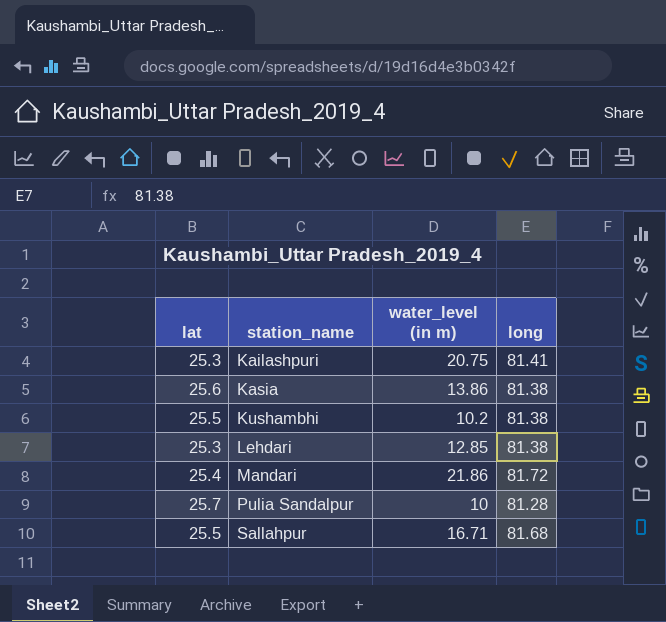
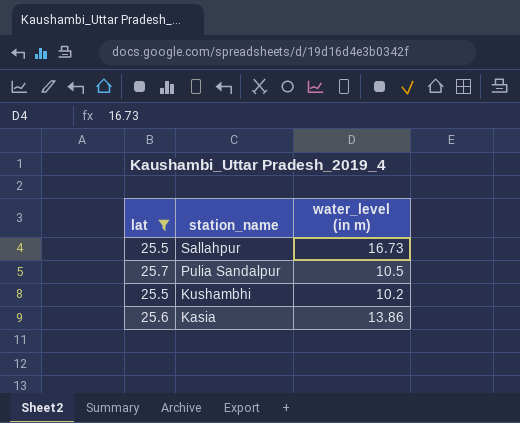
filter: none -> lat >= 25.5
row order: station_name ascending -> station_name descending
column long | position: 4 -> none
Sallahpur | water_level (in m): 16.71 -> 16.73
Pulia Sandalpur | water_level (in m): 10 -> 10.5

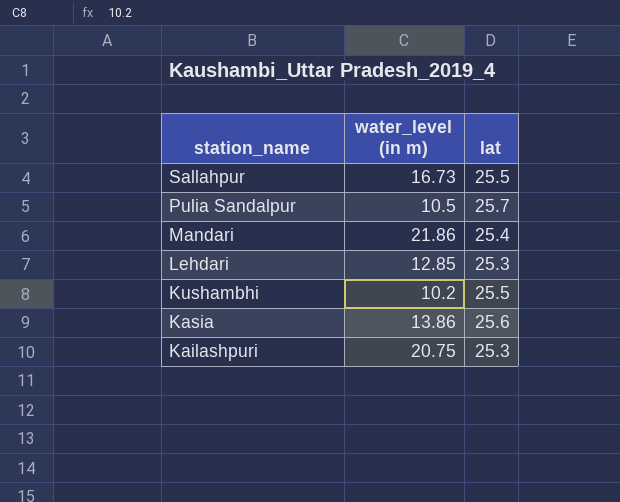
filter: lat >= 25.5 -> none
column lat | position: 1 -> 3

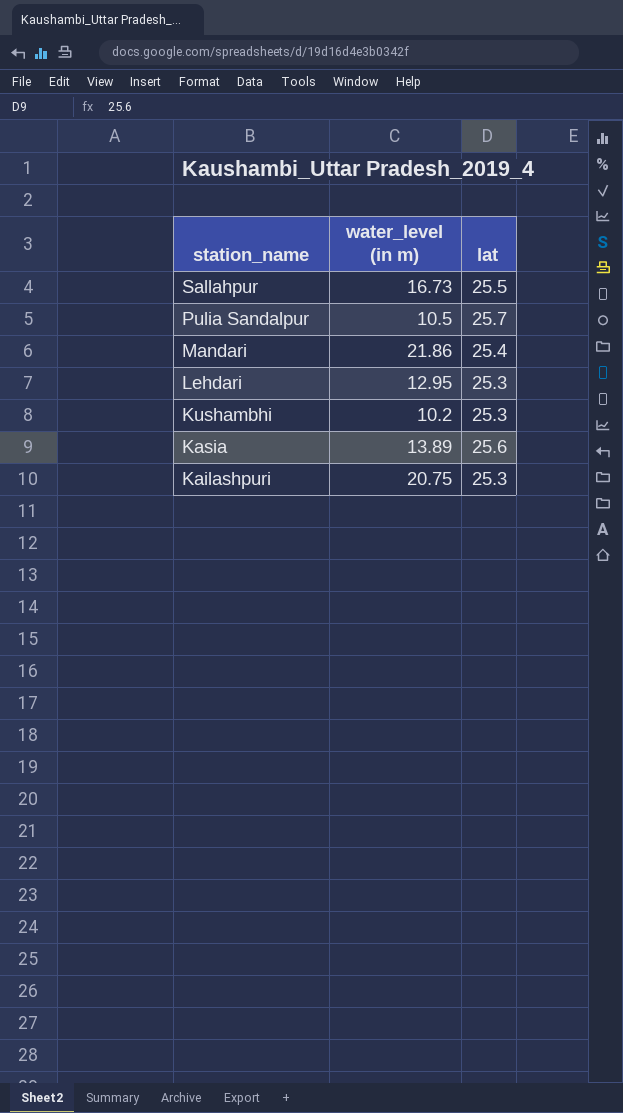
Lehdari | water_level (in m): 12.85 -> 12.95
Kushambhi | lat: 25.5 -> 25.3
Kasia | water_level (in m): 13.86 -> 13.89

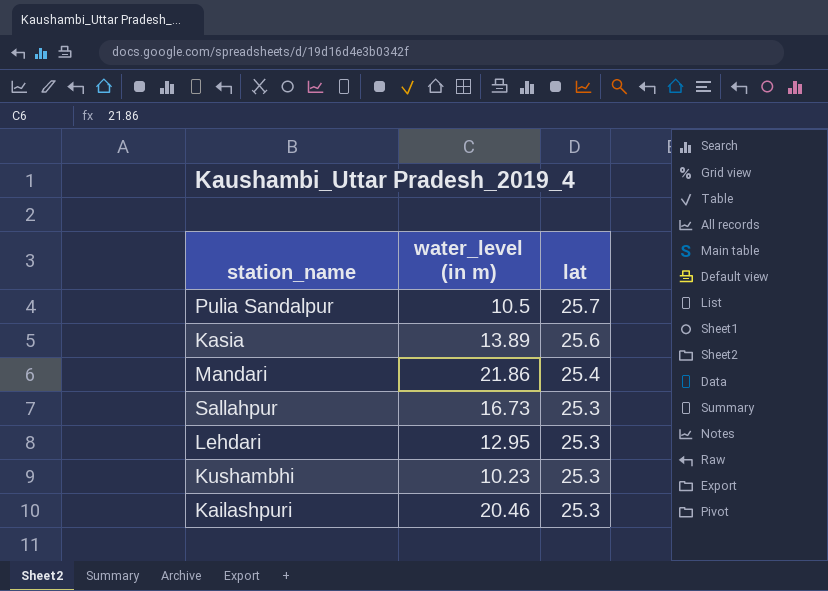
row order: station_name descending -> lat descending
Sallahpur | lat: 25.5 -> 25.3
Kushambhi | water_level (in m): 10.2 -> 10.23
Kailashpuri | water_level (in m): 20.75 -> 20.46

